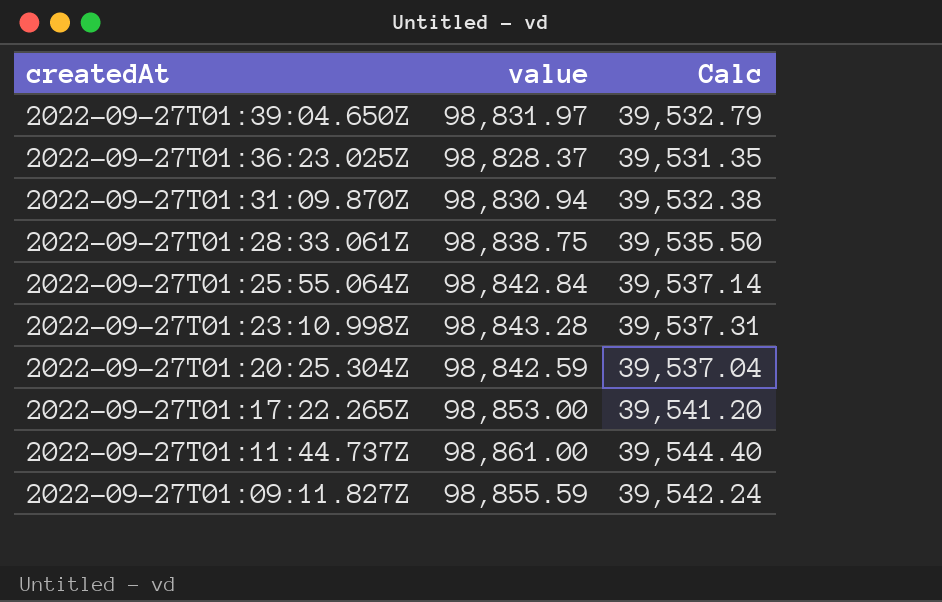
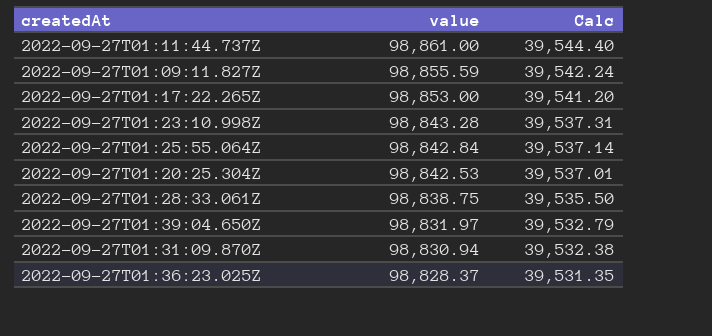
row order: createdAt descending -> value descending
2022-09-27T01:20:25.304Z | value: 98,842.59 -> 98,842.53
2022-09-27T01:20:25.304Z | Calc: 39,537.04 -> 39,537.01

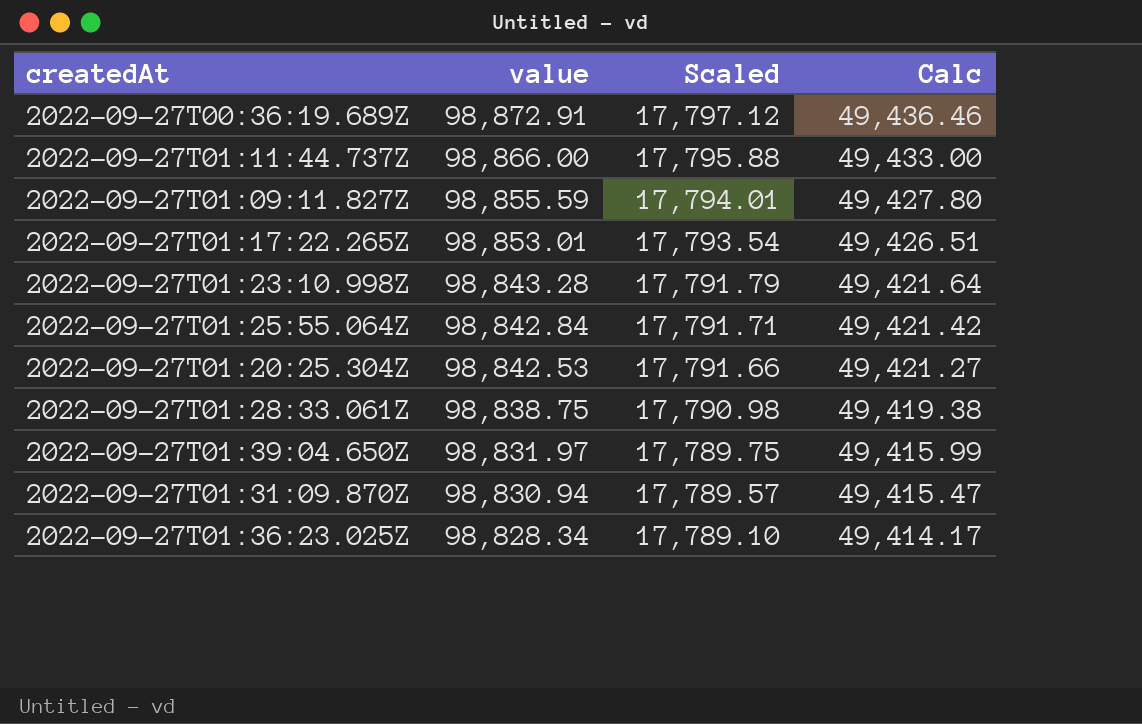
column Scaled | formula: none -> [value] * 0.18
column Calc | formula: [value] * 0.4 -> [value] * 0.5
row 2022-09-27T00:36:19.689Z: none -> 98,872.91 | 17,797.12 | 49,436.46
2022-09-27T01:11:44.737Z | value: 98,861.00 -> 98,866.00
2022-09-27T01:17:22.265Z | value: 98,853.00 -> 98,853.01
2022-09-27T01:36:23.025Z | value: 98,828.37 -> 98,828.34

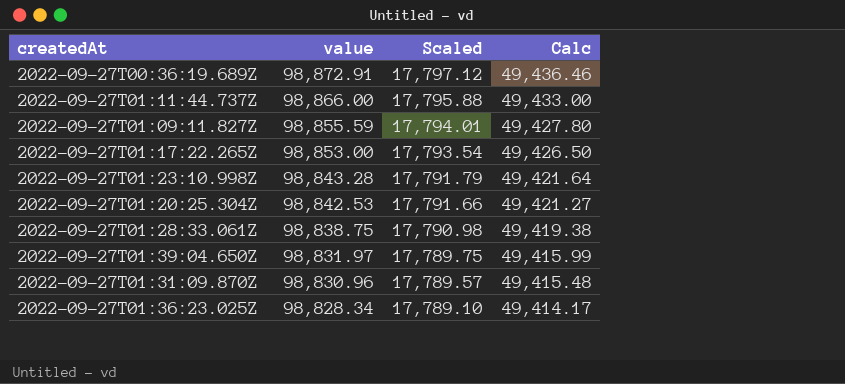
row 2022-09-27T01:25:55.064Z: 98,842.84 | 17,791.71 | 49,421.42 -> none
2022-09-27T01:17:22.265Z | value: 98,853.01 -> 98,853.00
2022-09-27T01:17:22.265Z | Calc: 49,426.51 -> 49,426.50
2022-09-27T01:31:09.870Z | value: 98,830.94 -> 98,830.96
2022-09-27T01:31:09.870Z | Calc: 49,415.47 -> 49,415.48

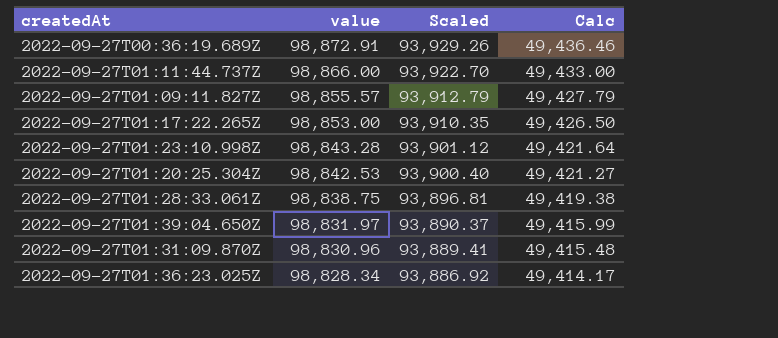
column Scaled | formula: [value] * 0.18 -> [value] * 0.95
2022-09-27T01:09:11.827Z | value: 98,855.59 -> 98,855.57
2022-09-27T01:09:11.827Z | Calc: 49,427.80 -> 49,427.79

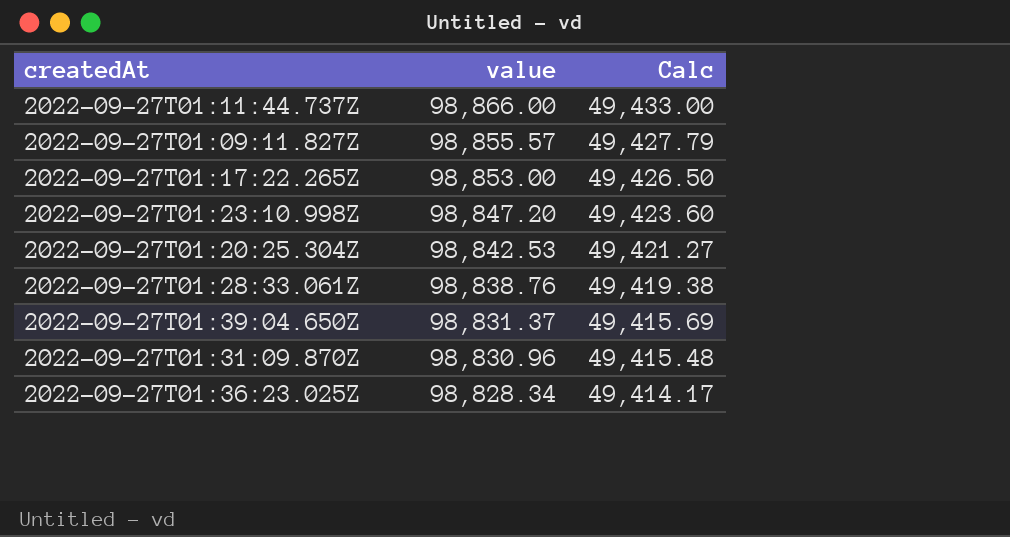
column Scaled | formula: [value] * 0.95 -> none
row 2022-09-27T00:36:19.689Z: 98,872.91 | 93,929.26 | 49,436.46 -> none
2022-09-27T01:23:10.998Z | value: 98,843.28 -> 98,847.20
2022-09-27T01:23:10.998Z | Calc: 49,421.64 -> 49,423.60
2022-09-27T01:28:33.061Z | value: 98,838.75 -> 98,838.76
2022-09-27T01:39:04.650Z | value: 98,831.97 -> 98,831.37
2022-09-27T01:39:04.650Z | Calc: 49,415.99 -> 49,415.69

